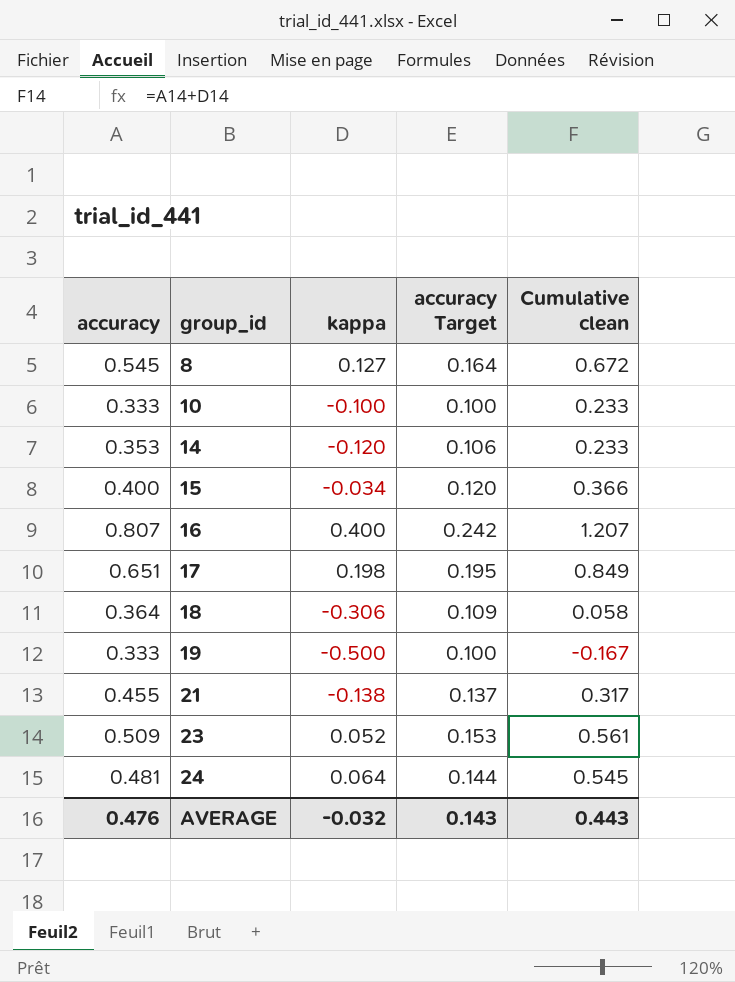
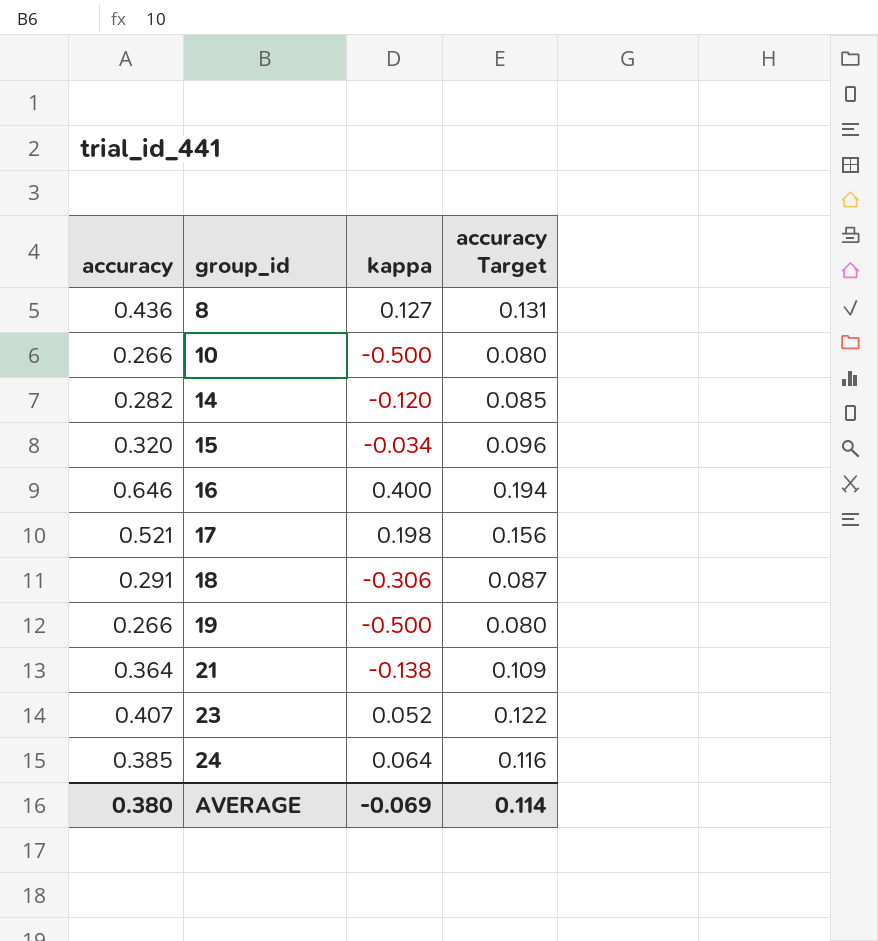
column Cumulative clean | formula: [accuracy] + [kappa] -> none
8 | accuracy: 0.545 -> 0.436
8 | accuracy Target: 0.164 -> 0.131
10 | accuracy: 0.333 -> 0.266
10 | kappa: -0.100 -> -0.500
10 | accuracy Target: 0.100 -> 0.080
14 | accuracy: 0.353 -> 0.282
14 | accuracy Target: 0.106 -> 0.085
15 | accuracy: 0.400 -> 0.320
15 | accuracy Target: 0.120 -> 0.096
16 | accuracy: 0.807 -> 0.646
16 | accuracy Target: 0.242 -> 0.194
17 | accuracy: 0.651 -> 0.521
17 | accuracy Target: 0.195 -> 0.156
18 | accuracy: 0.364 -> 0.291
18 | accuracy Target: 0.109 -> 0.087
19 | accuracy: 0.333 -> 0.266
19 | accuracy Target: 0.100 -> 0.080
21 | accuracy: 0.455 -> 0.364
21 | accuracy Target: 0.137 -> 0.109
23 | accuracy: 0.509 -> 0.407
23 | accuracy Target: 0.153 -> 0.122
24 | accuracy: 0.481 -> 0.385
24 | accuracy Target: 0.144 -> 0.116
AVERAGE | accuracy: 0.476 -> 0.380
AVERAGE | kappa: -0.032 -> -0.069
AVERAGE | accuracy Target: 0.143 -> 0.114

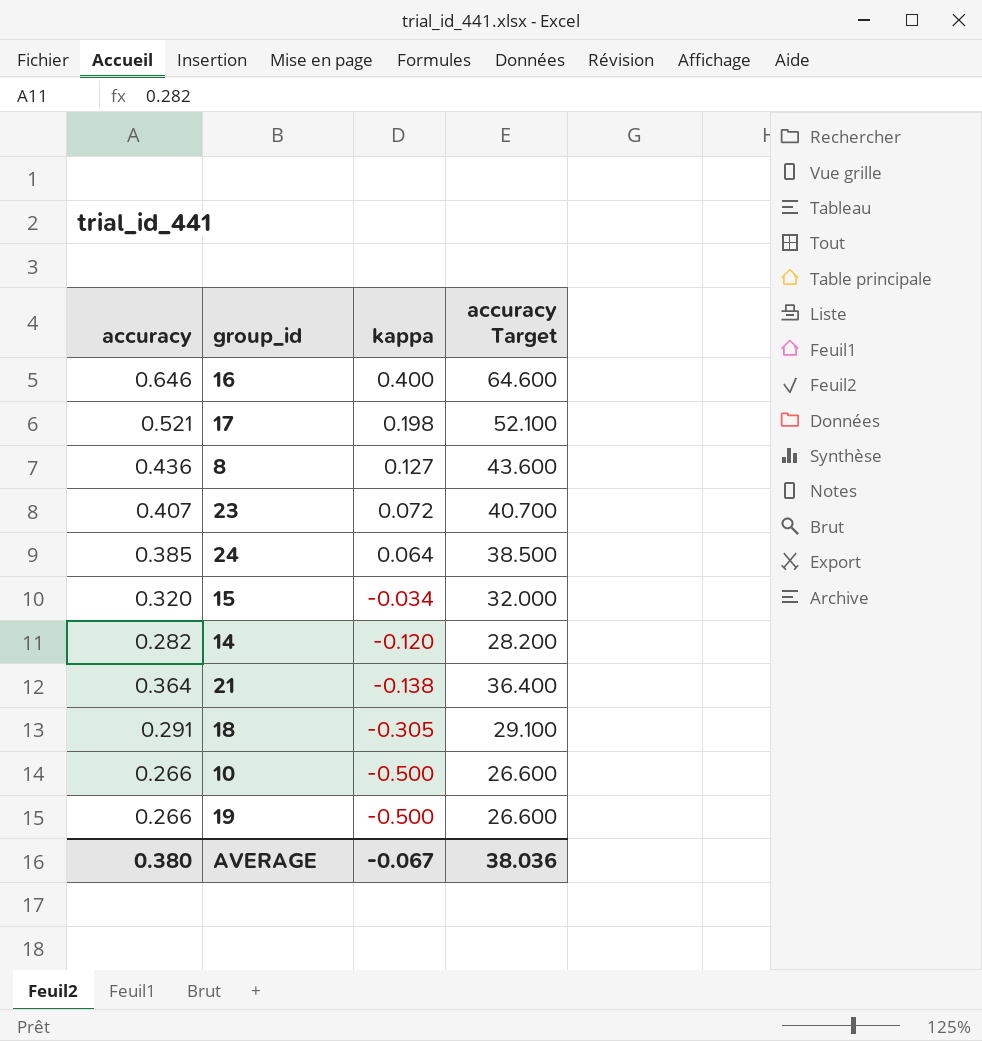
row order: group_id ascending -> kappa descending
column accuracy Target | formula: [accuracy] * 0.3 -> [accuracy] * 100
23 | kappa: 0.052 -> 0.072
18 | kappa: -0.306 -> -0.305
AVERAGE | kappa: -0.069 -> -0.067
AVERAGE | accuracy Target: 0.114 -> 38.036

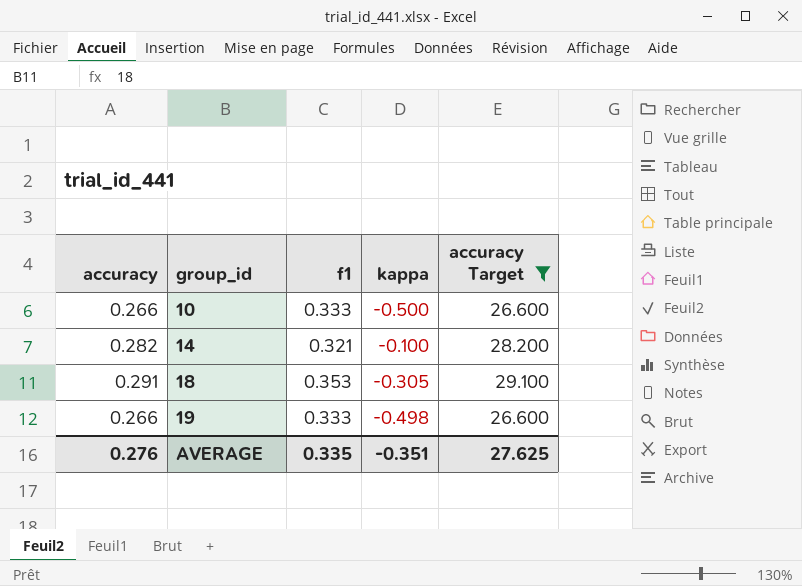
filter: none -> accuracy Target <= 29.100
row order: kappa descending -> group_id ascending
column f1 | position: none -> 3
14 | kappa: -0.120 -> -0.100
19 | kappa: -0.500 -> -0.498
AVERAGE | accuracy: 0.380 -> 0.276
AVERAGE | kappa: -0.067 -> -0.351
AVERAGE | accuracy Target: 38.036 -> 27.625

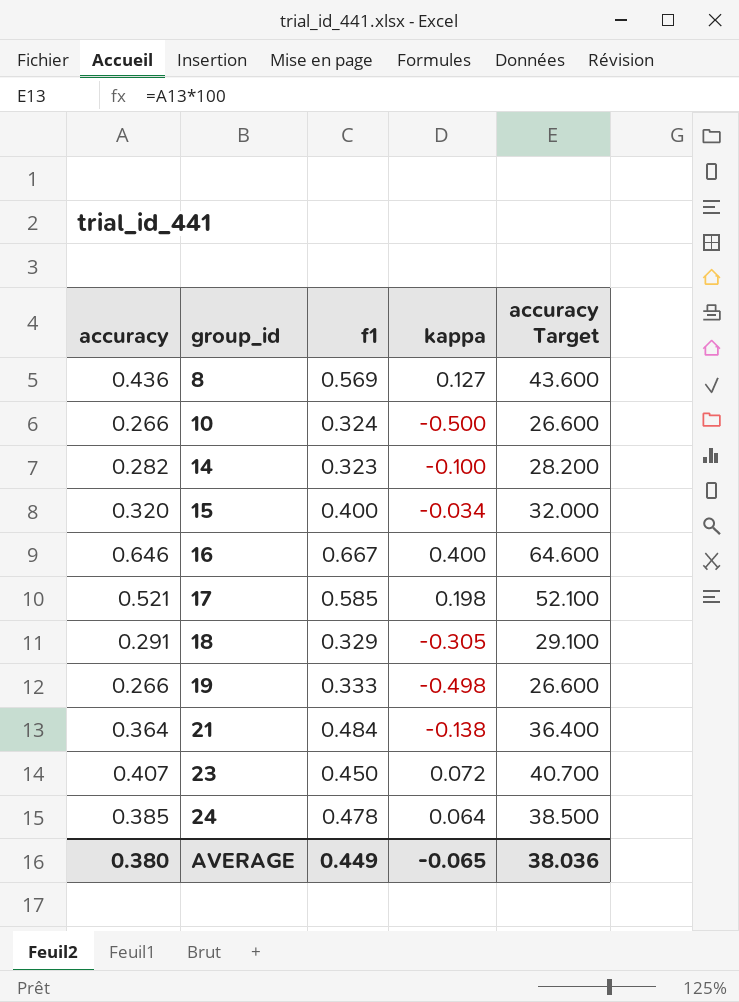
filter: accuracy Target <= 29.100 -> none
10 | f1: 0.333 -> 0.324
14 | f1: 0.321 -> 0.323
18 | f1: 0.353 -> 0.329
AVERAGE | accuracy: 0.276 -> 0.380
AVERAGE | f1: 0.335 -> 0.449
AVERAGE | kappa: -0.351 -> -0.065
AVERAGE | accuracy Target: 27.625 -> 38.036

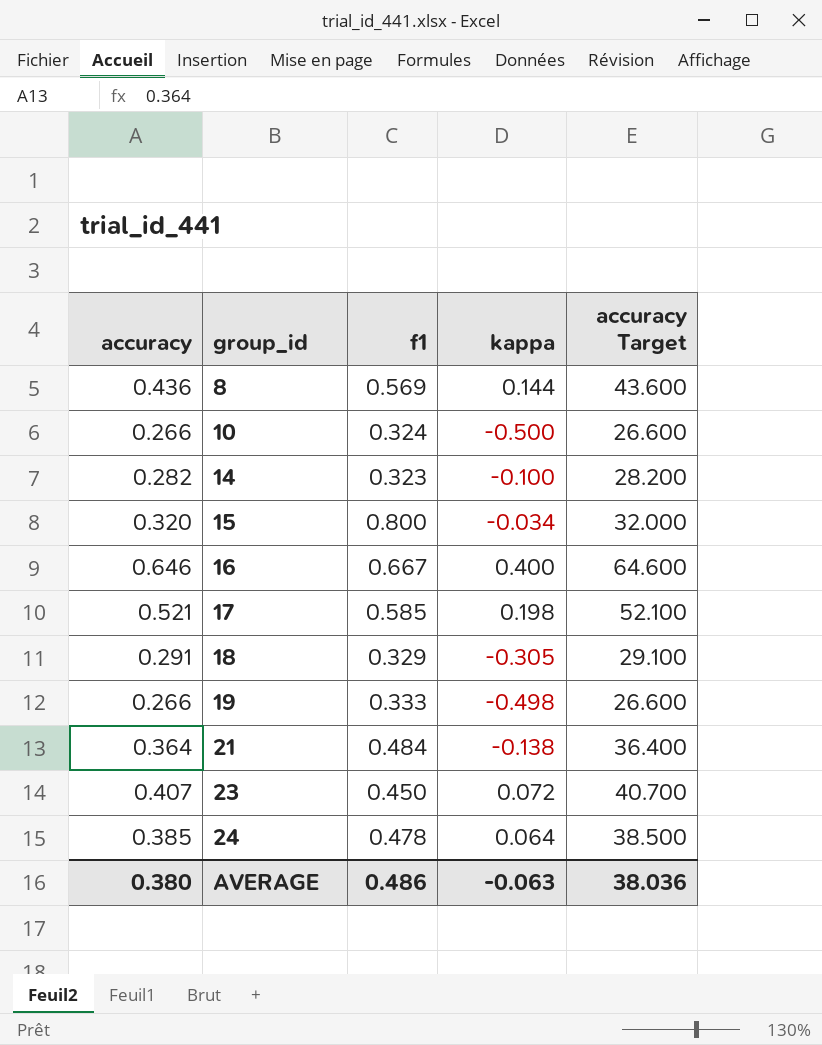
8 | kappa: 0.127 -> 0.144
15 | f1: 0.400 -> 0.800
AVERAGE | f1: 0.449 -> 0.486
AVERAGE | kappa: -0.065 -> -0.063

